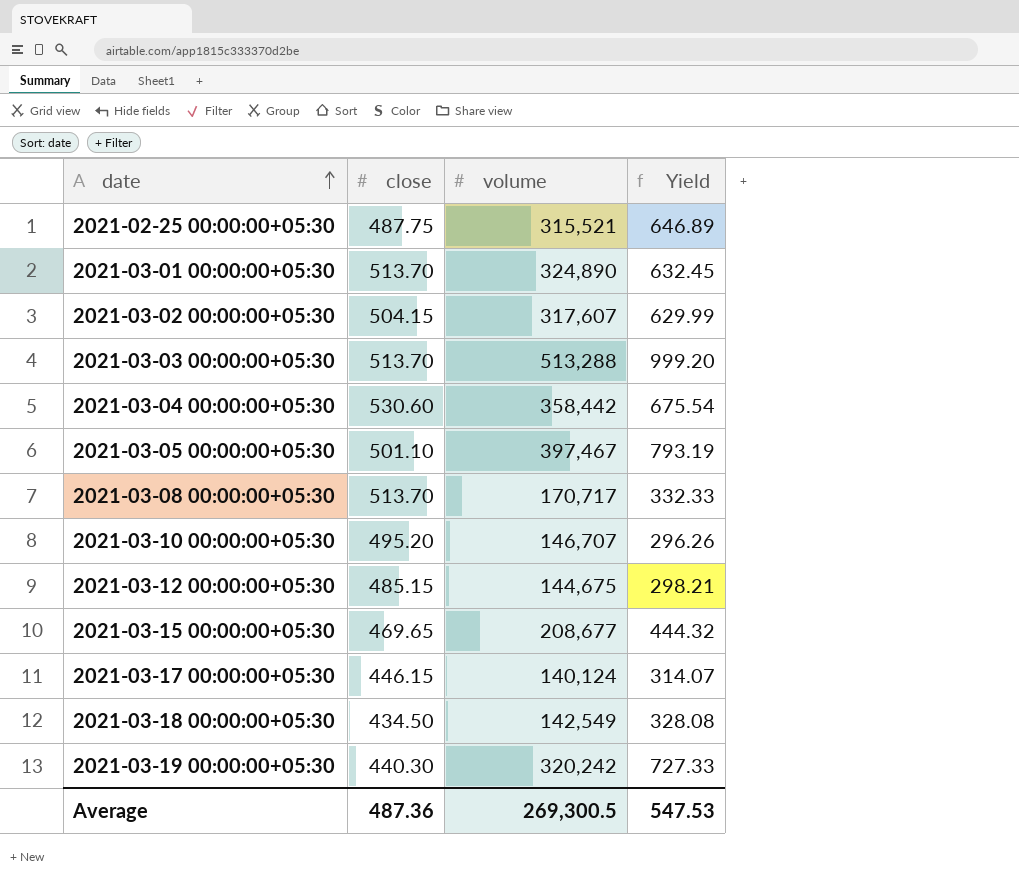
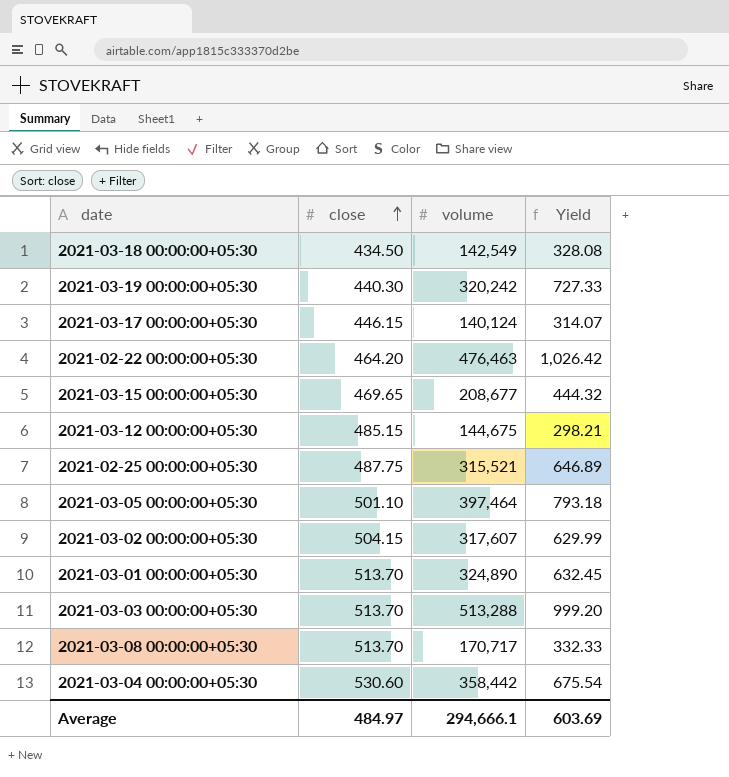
row order: date ascending -> close ascending
row 2021-03-10 00:00:00+05:30: 495.20 | 146,707 | 296.26 -> none
row 2021-02-22 00:00:00+05:30: none -> 464.20 | 476,463 | 1,026.42
2021-03-05 00:00:00+05:30 | volume: 397,467 -> 397,464
2021-03-05 00:00:00+05:30 | Yield: 793.19 -> 793.18
Average | close: 487.36 -> 484.97
Average | volume: 269,300.5 -> 294,666.1
Average | Yield: 547.53 -> 603.69

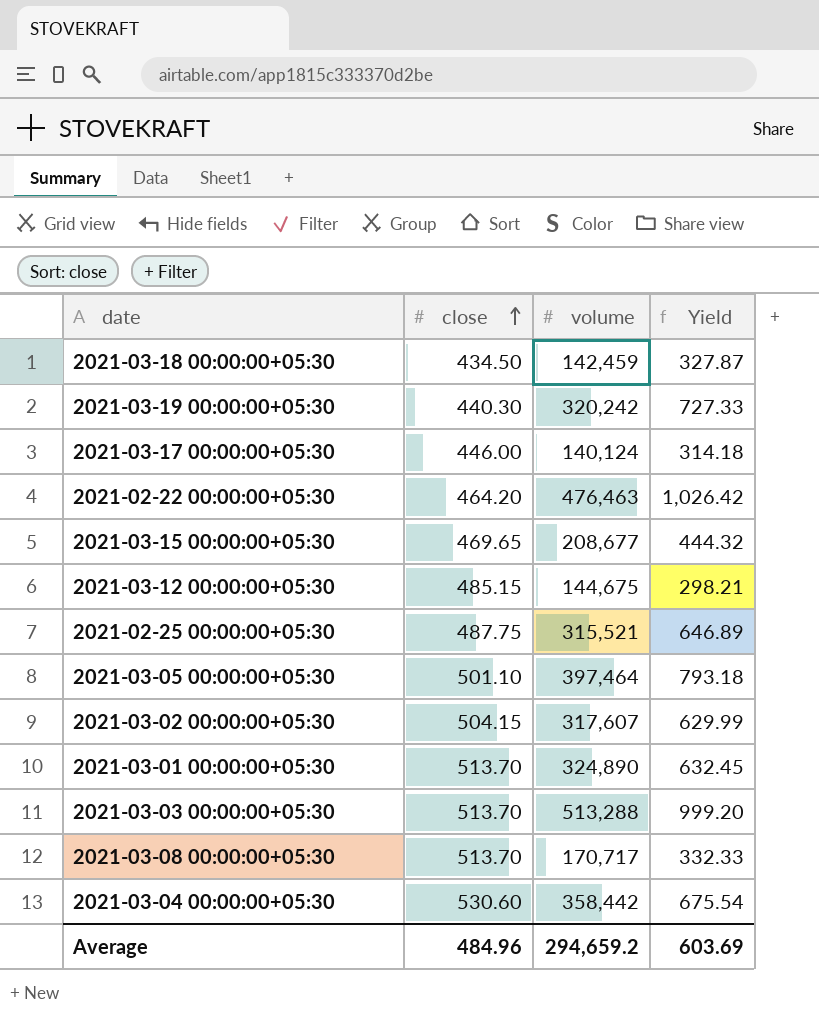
2021-03-18 00:00:00+05:30 | volume: 142,549 -> 142,459
2021-03-18 00:00:00+05:30 | Yield: 328.08 -> 327.87
2021-03-17 00:00:00+05:30 | close: 446.15 -> 446.00
2021-03-17 00:00:00+05:30 | Yield: 314.07 -> 314.18
Average | close: 484.97 -> 484.96
Average | volume: 294,666.1 -> 294,659.2

